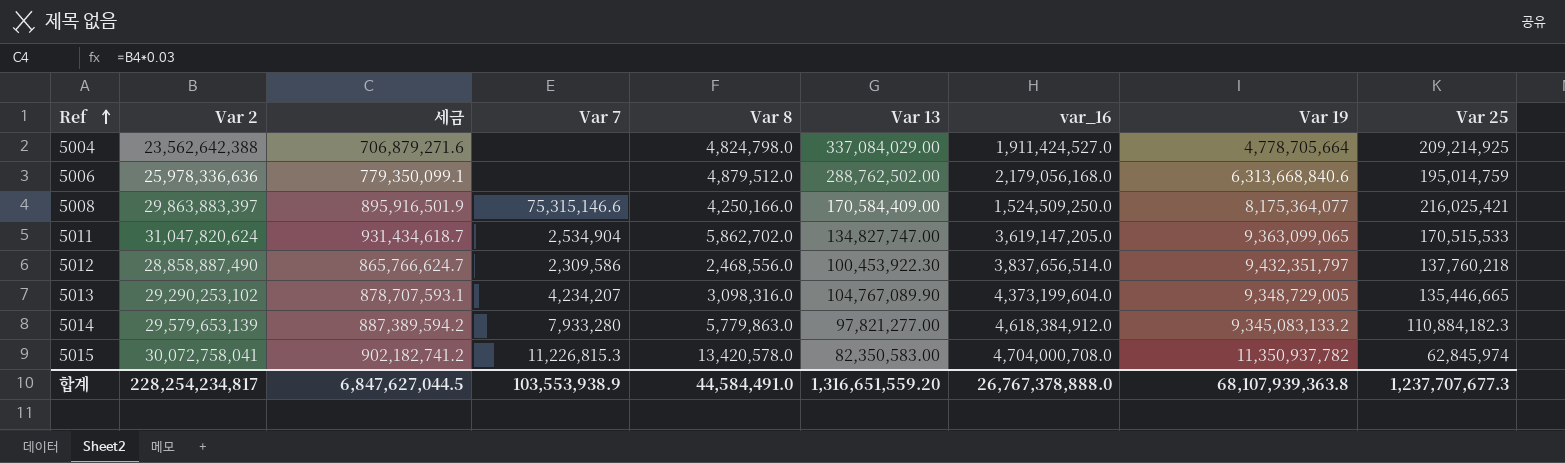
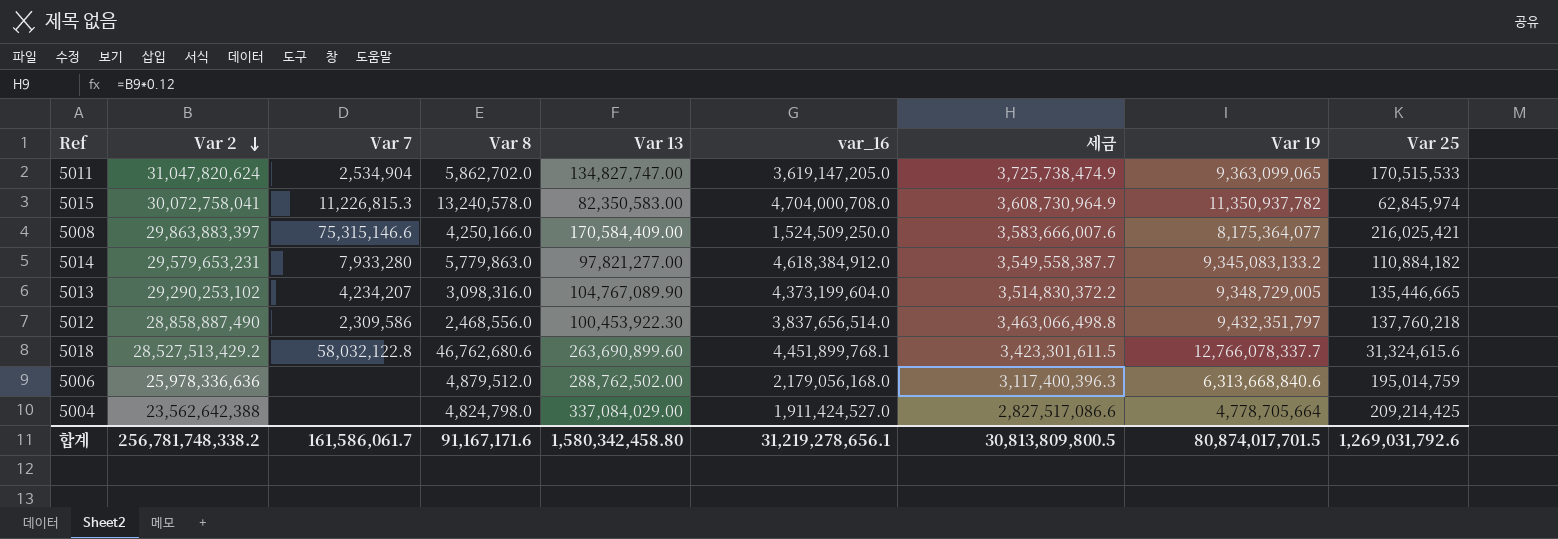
row order: Ref ascending -> Var 2 descending
column 세금 | formula: [Var 2] * 0.03 -> [Var 2] * 0.12
column 세금 | position: 3 -> 7
5015 | Var 8: 13,420,578.0 -> 13,240,578.0
5014 | Var 2: 29,579,653,139 -> 29,579,653,231
5014 | Var 25: 110,884,182.3 -> 110,884,182
row 5018: none -> 28,527,513,429.2 | 58,032,122.8 | 46,762,680.6 | 263,690,899.60 | 4,451,899,768.1 | 3,423,301,611.5 | 12,766,078,337.7 | 31,324,615.6
5004 | Var 25: 209,214,925 -> 209,214,425
합계 | Var 2: 228,254,234,817 -> 256,781,748,338.2
합계 | Var 7: 103,553,938.9 -> 161,586,061.7
합계 | Var 8: 44,584,491.0 -> 91,167,171.6
합계 | Var 13: 1,316,651,559.20 -> 1,580,342,458.80
합계 | var_16: 26,767,378,888.0 -> 31,219,278,656.1
합계 | 세금: 6,847,627,044.5 -> 30,813,809,800.5
합계 | Var 19: 68,107,939,363.8 -> 80,874,017,701.5
합계 | Var 25: 1,237,707,677.3 -> 1,269,031,792.6

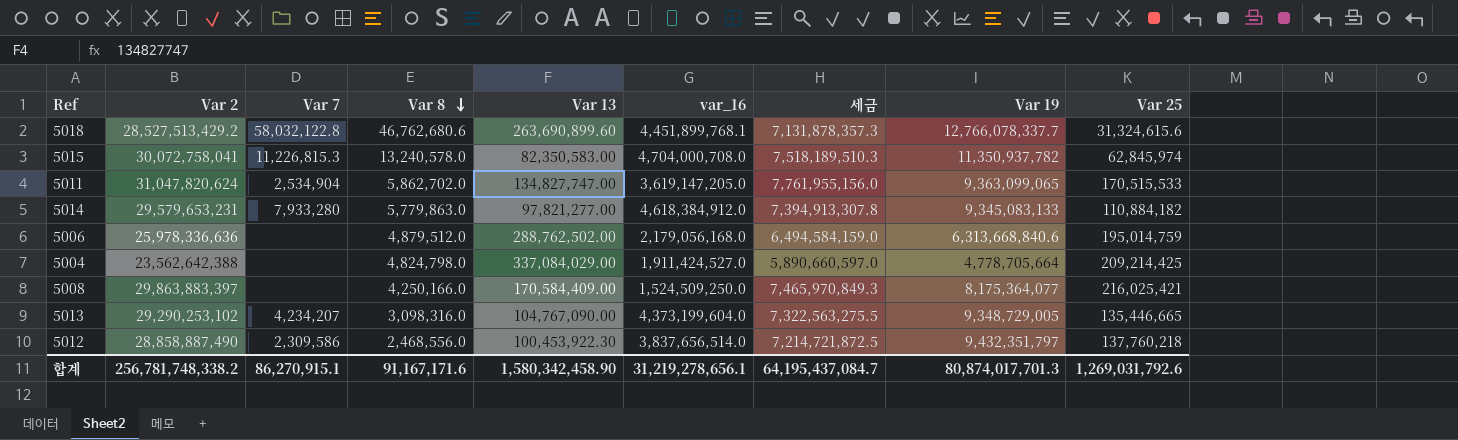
row order: Var 2 descending -> Var 8 descending
column 세금 | formula: [Var 2] * 0.12 -> [Var 2] * 0.25
5014 | Var 19: 9,345,083,133.2 -> 9,345,083,133
5008 | Var 7: 75,315,146.6 -> none
5013 | Var 13: 104,767,089.90 -> 104,767,090.00
합계 | Var 7: 161,586,061.7 -> 86,270,915.1
합계 | Var 13: 1,580,342,458.80 -> 1,580,342,458.90
합계 | 세금: 30,813,809,800.5 -> 64,195,437,084.7
합계 | Var 19: 80,874,017,701.5 -> 80,874,017,701.3

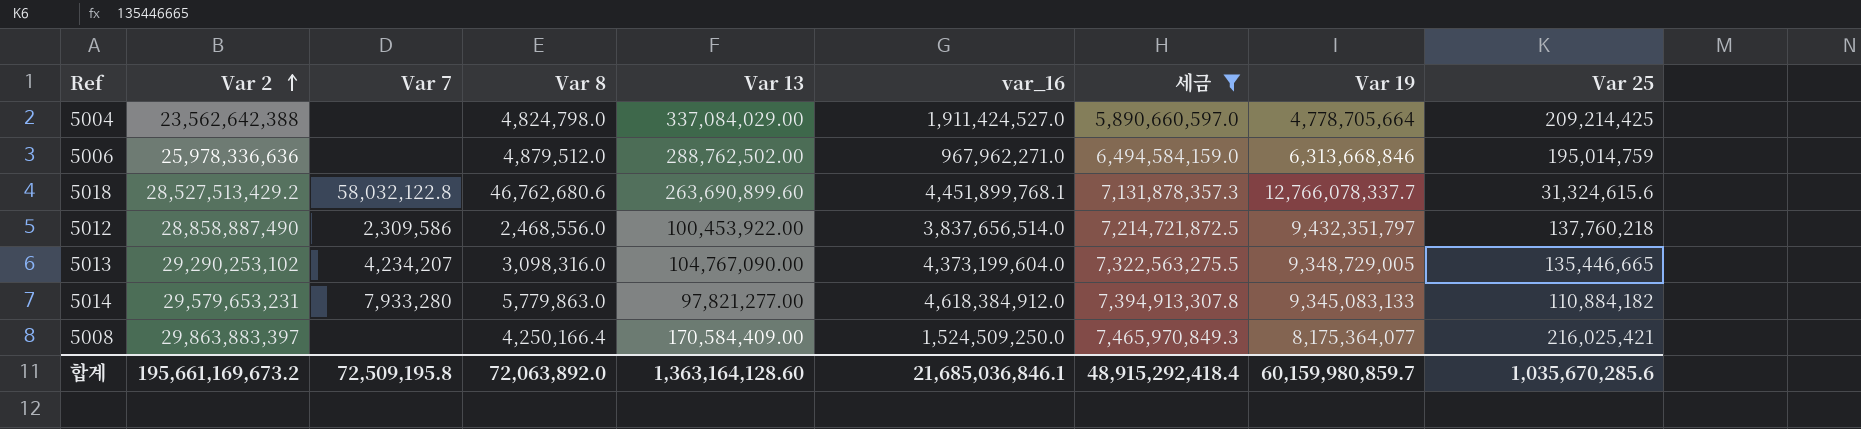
filter: none -> 세금 <= 7,465,970,849.3
row order: Var 8 descending -> Var 2 ascending
5006 | var_16: 2,179,056,168.0 -> 967,962,271.0
5006 | Var 19: 6,313,668,840.6 -> 6,313,668,846
5012 | Var 13: 100,453,922.30 -> 100,453,922.00
5008 | Var 8: 4,250,166.0 -> 4,250,166.4
합계 | Var 2: 256,781,748,338.2 -> 195,661,169,673.2
합계 | Var 7: 86,270,915.1 -> 72,509,195.8
합계 | Var 8: 91,167,171.6 -> 72,063,892.0
합계 | Var 13: 1,580,342,458.90 -> 1,363,164,128.60
합계 | var_16: 31,219,278,656.1 -> 21,685,036,846.1
합계 | 세금: 64,195,437,084.7 -> 48,915,292,418.4
합계 | Var 19: 80,874,017,701.3 -> 60,159,980,859.7
합계 | Var 25: 1,269,031,792.6 -> 1,035,670,285.6

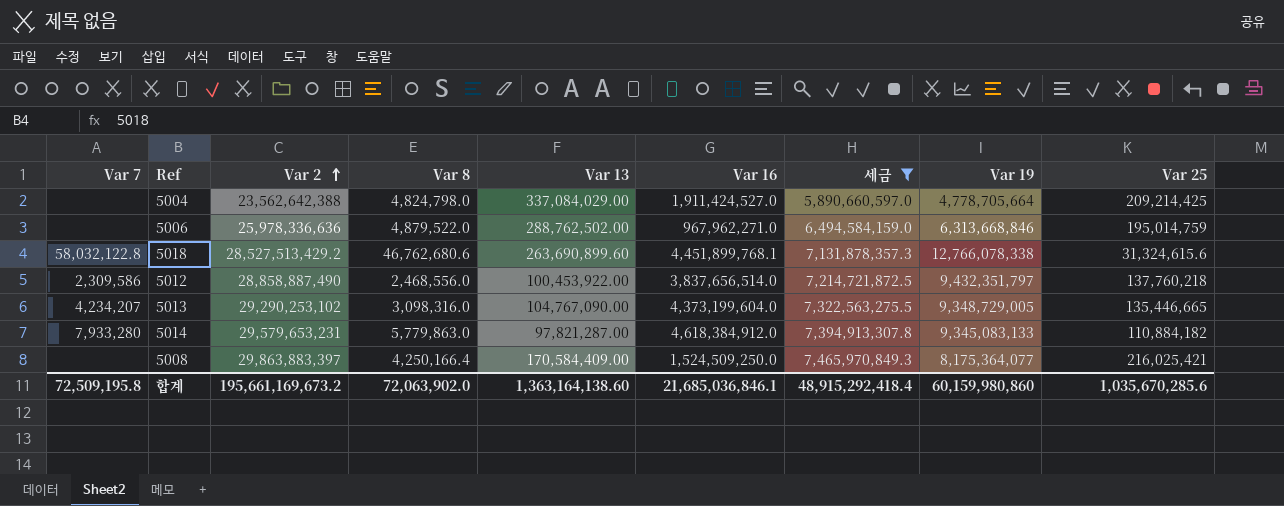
column Var 7 | position: 3 -> 1
column name: var_16 -> Var 16
5006 | Var 8: 4,879,512.0 -> 4,879,522.0
5018 | Var 19: 12,766,078,337.7 -> 12,766,078,338
5014 | Var 13: 97,821,277.00 -> 97,821,287.00
합계 | Var 8: 72,063,892.0 -> 72,063,902.0
합계 | Var 13: 1,363,164,128.60 -> 1,363,164,138.60
합계 | Var 19: 60,159,980,859.7 -> 60,159,980,860

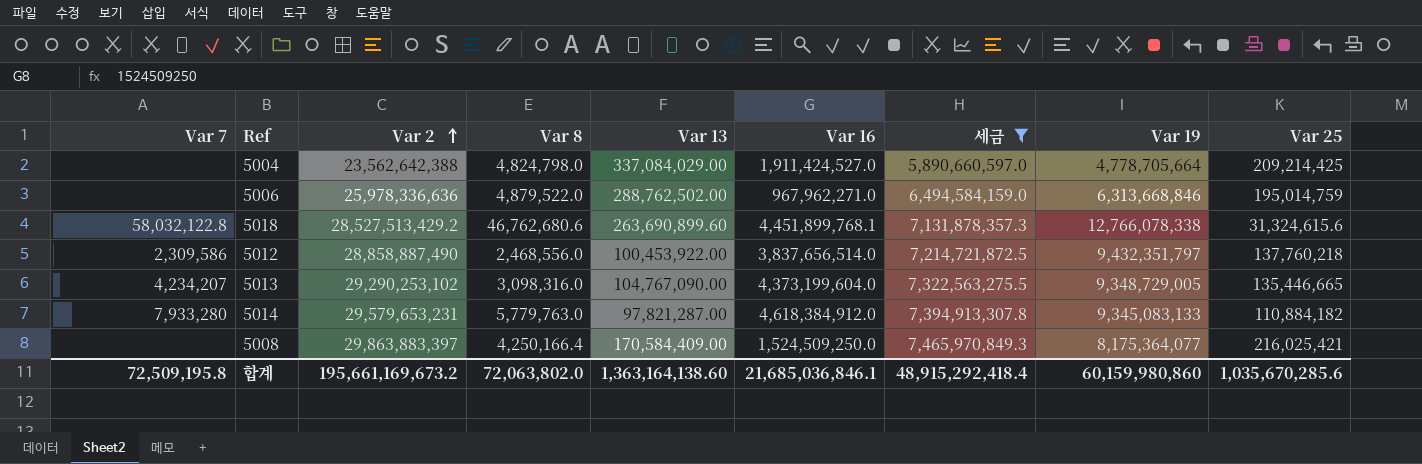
5014 | Var 8: 5,779,863.0 -> 5,779,763.0
합계 | Var 8: 72,063,902.0 -> 72,063,802.0

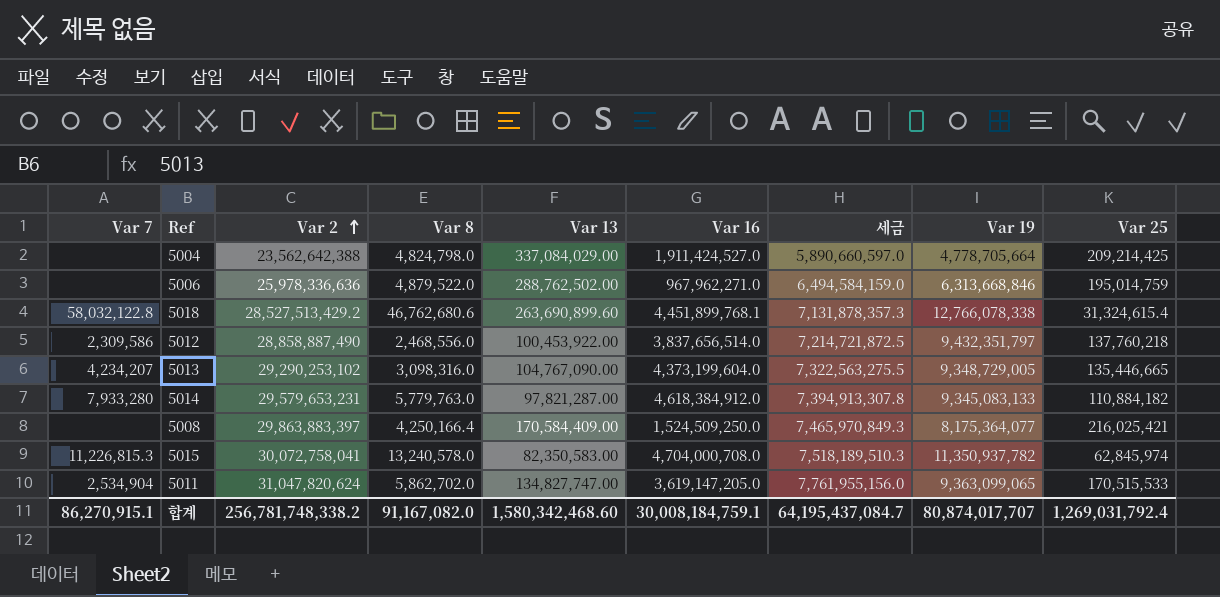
filter: 세금 <= 7,465,970,849.3 -> none
5018 | Var 25: 31,324,615.6 -> 31,324,615.4
합계 | Var 7: 72,509,195.8 -> 86,270,915.1
합계 | Var 2: 195,661,169,673.2 -> 256,781,748,338.2
합계 | Var 8: 72,063,802.0 -> 91,167,082.0
합계 | Var 13: 1,363,164,138.60 -> 1,580,342,468.60
합계 | Var 16: 21,685,036,846.1 -> 30,008,184,759.1
합계 | 세금: 48,915,292,418.4 -> 64,195,437,084.7
합계 | Var 19: 60,159,980,860 -> 80,874,017,707
합계 | Var 25: 1,035,670,285.6 -> 1,269,031,792.4

